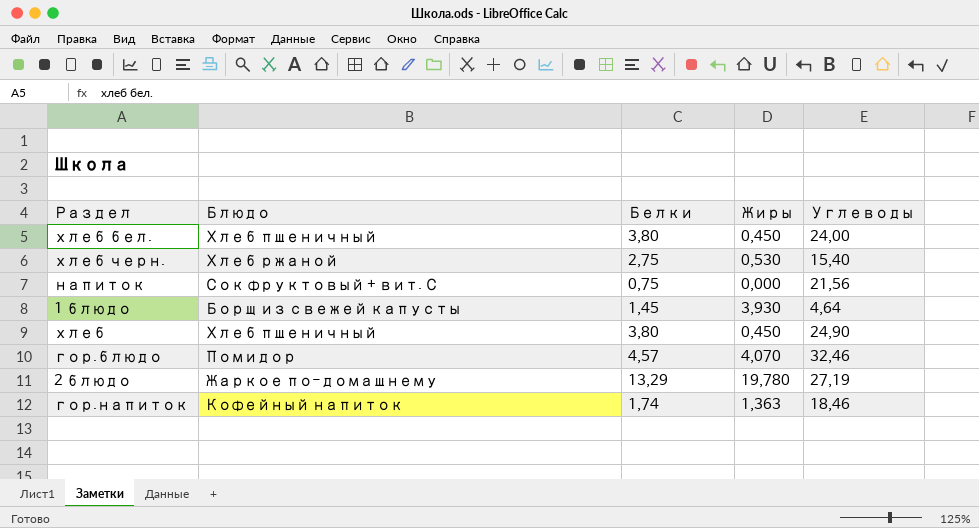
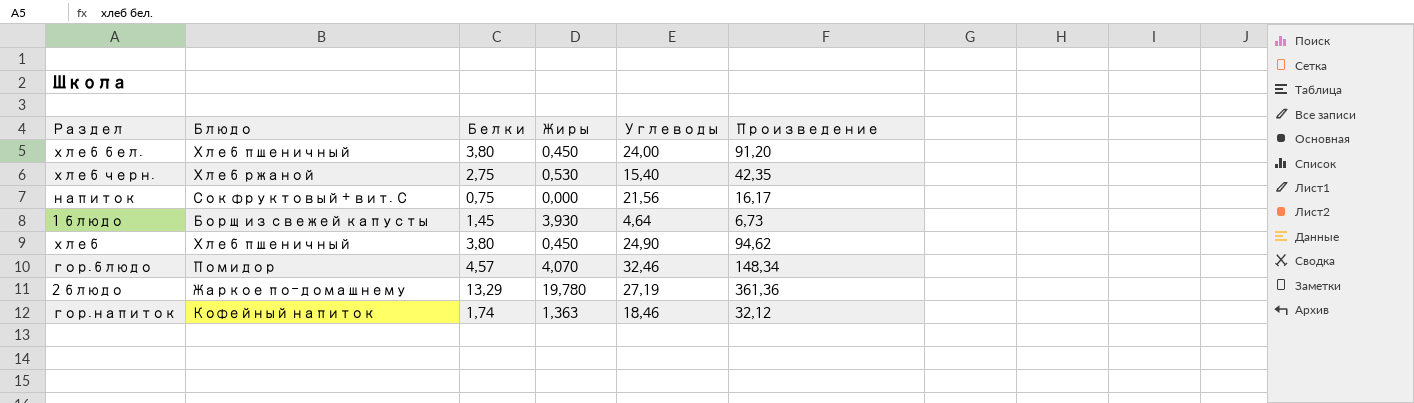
column Произведение | formula: none -> [Белки] * [Углеводы]

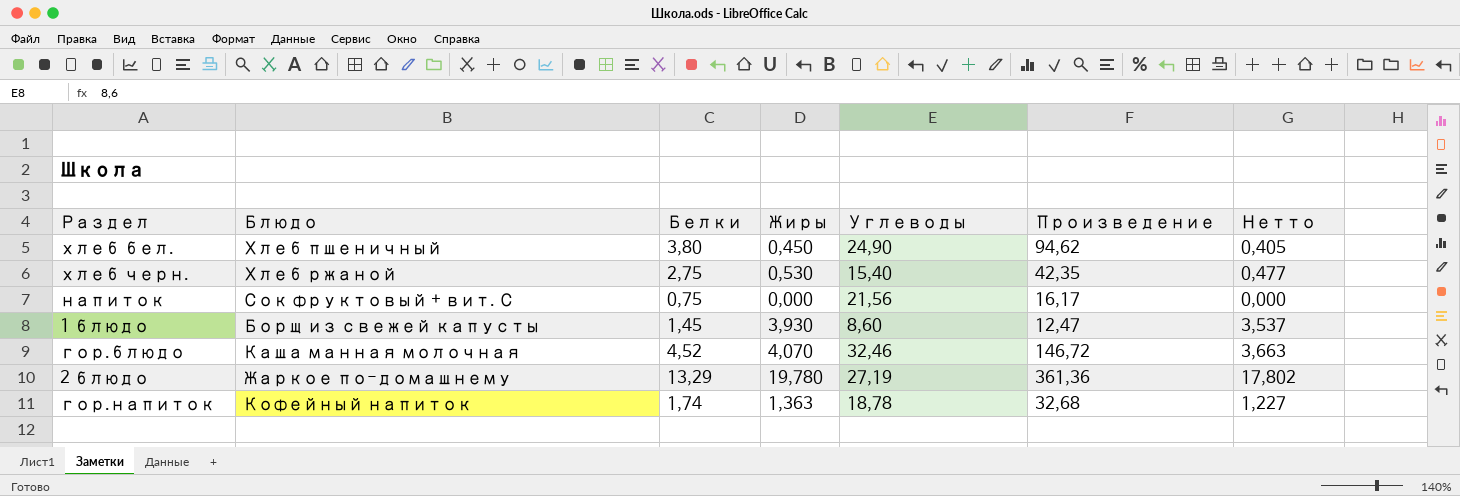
column Нетто | formula: none -> [Жиры] * 0,9
row хлеб: Хлеб пшеничный | 3,80 | 0,450 | 24,90 | 94,62 -> none
хлеб бел. | Углеводы: 24,00 -> 24,90
хлеб бел. | Произведение: 91,20 -> 94,62
1 блюдо | Углеводы: 4,64 -> 8,60
1 блюдо | Произведение: 6,73 -> 12,47
гор.блюдо | Блюдо: Помидор -> Каша манная молочная
гор.блюдо | Белки: 4,57 -> 4,52
гор.блюдо | Произведение: 148,34 -> 146,72
гор.напиток | Углеводы: 18,46 -> 18,78
гор.напиток | Произведение: 32,12 -> 32,68

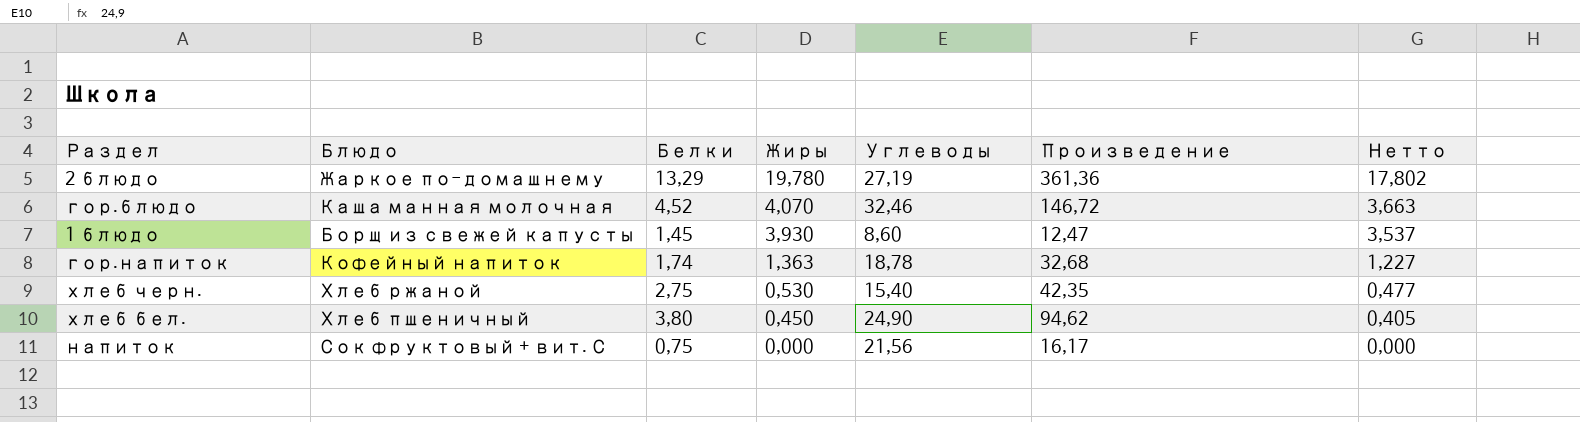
row order: none -> Жиры descending

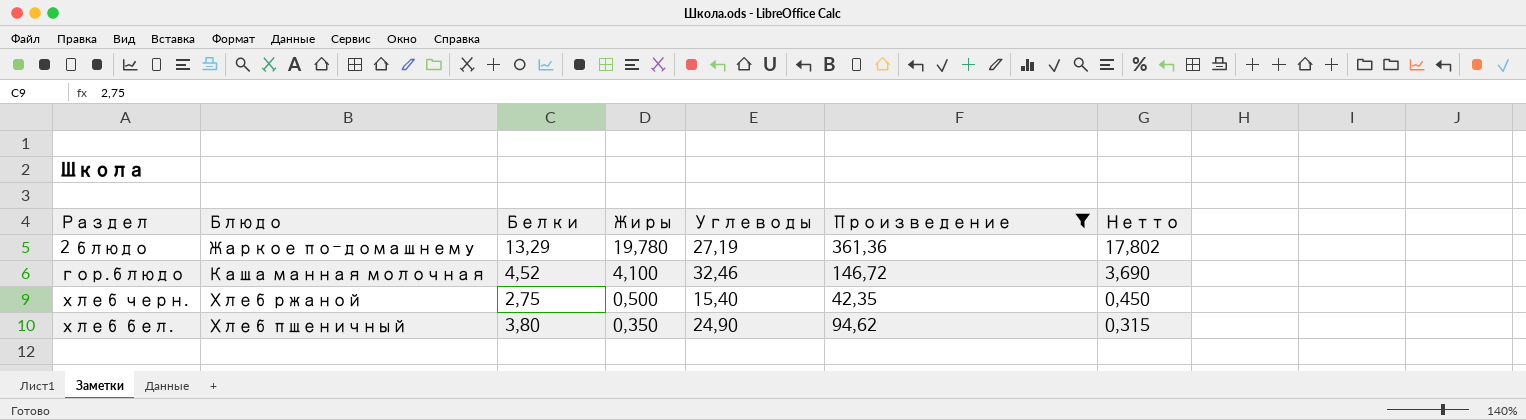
filter: none -> Произведение >= 42,35
гор.блюдо | Жиры: 4,070 -> 4,100
гор.блюдо | Нетто: 3,663 -> 3,690
хлеб черн. | Жиры: 0,530 -> 0,500
хлеб черн. | Нетто: 0,477 -> 0,450
хлеб бел. | Жиры: 0,450 -> 0,350
хлеб бел. | Нетто: 0,405 -> 0,315

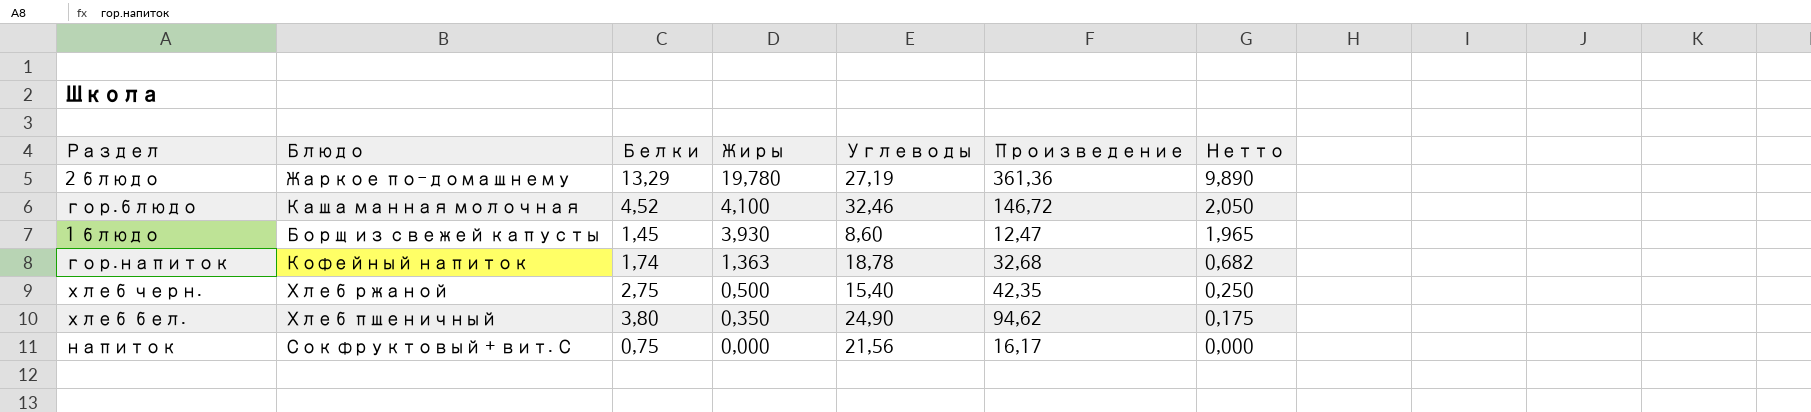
filter: Произведение >= 42,35 -> none
column Нетто | formula: [Жиры] * 0,9 -> [Жиры] * 0,5

